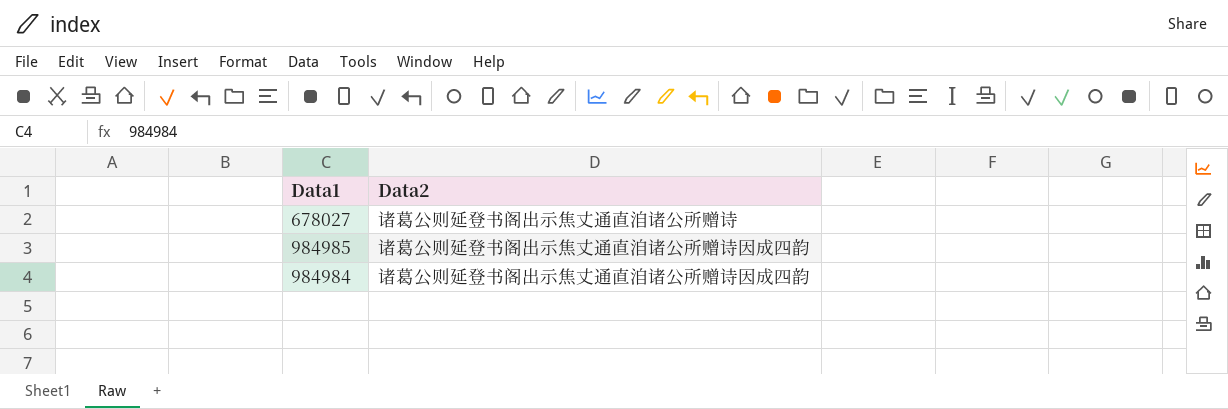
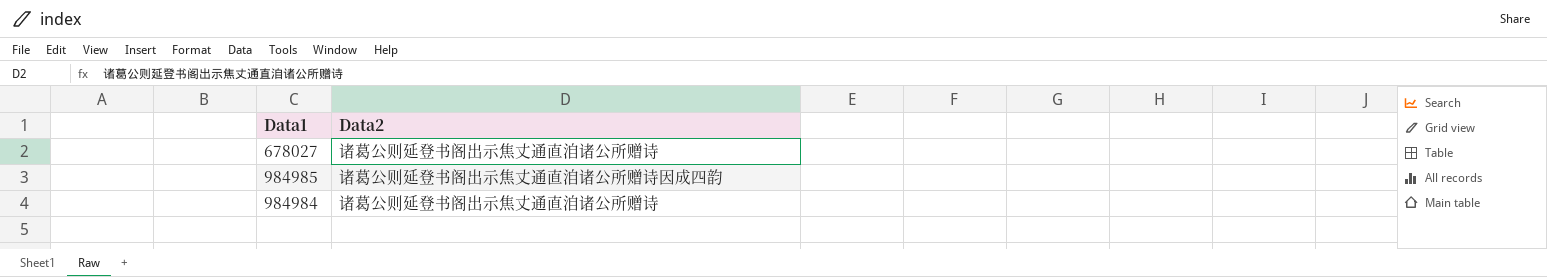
984984 | Data2: 诸葛公则延登书阁出示焦丈通直洎诸公所赠诗因成四韵 -> 诸葛公则延登书阁出示焦丈通直洎诸公所赠诗

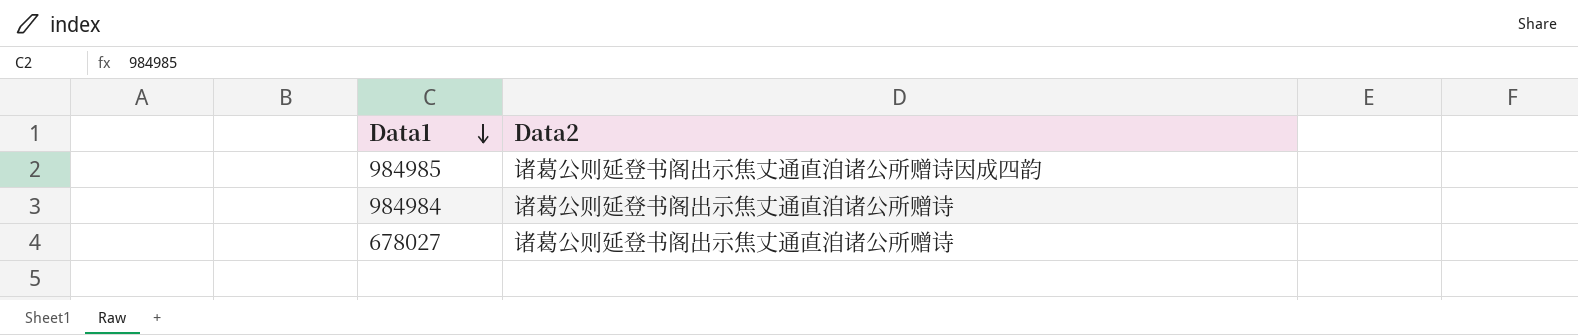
row order: none -> Data1 descending

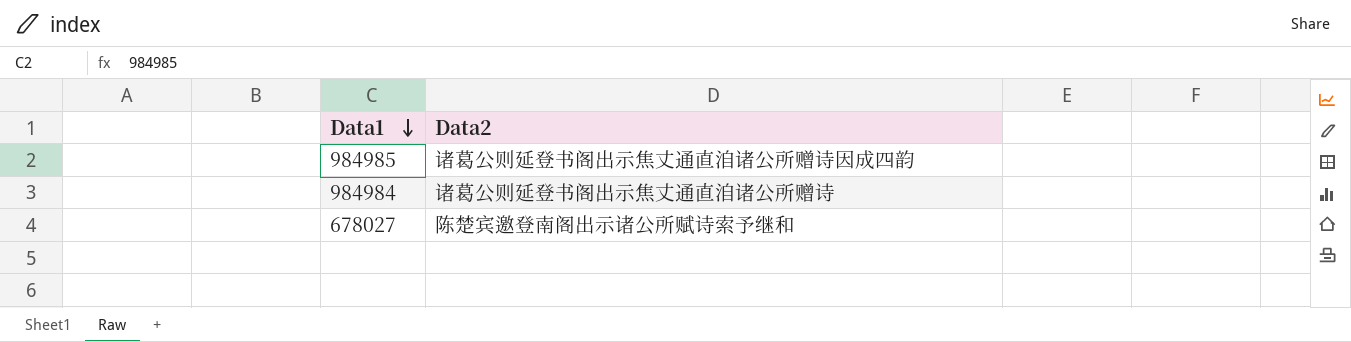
678027 | Data2: 诸葛公则延登书阁出示焦丈通直洎诸公所赠诗 -> 陈楚宾邀登南阁出示诸公所赋诗索予继和

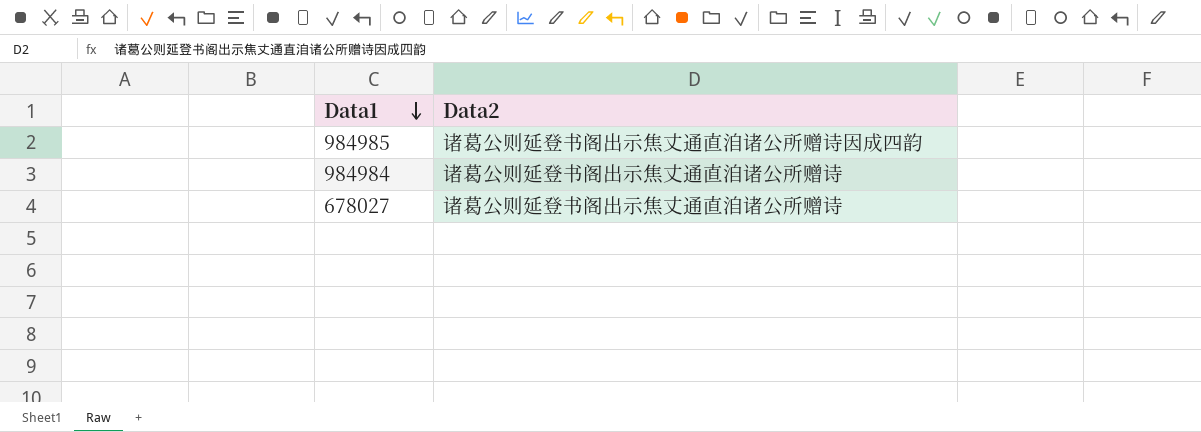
678027 | Data2: 陈楚宾邀登南阁出示诸公所赋诗索予继和 -> 诸葛公则延登书阁出示焦丈通直洎诸公所赠诗

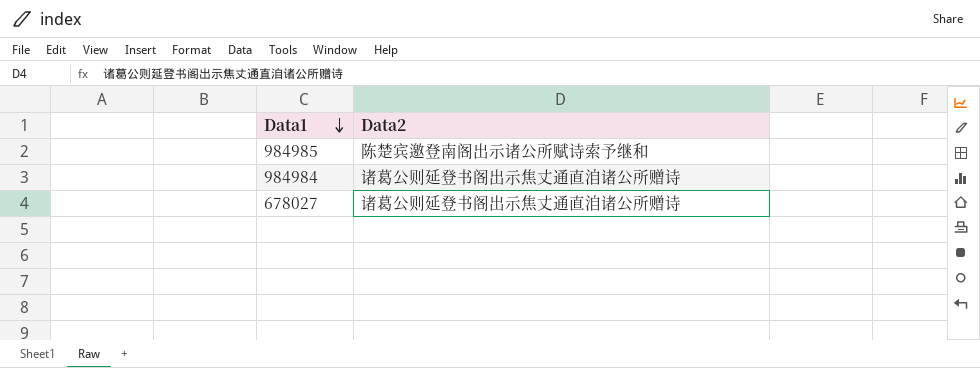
984985 | Data2: 诸葛公则延登书阁出示焦丈通直洎诸公所赠诗因成四韵 -> 陈楚宾邀登南阁出示诸公所赋诗索予继和

